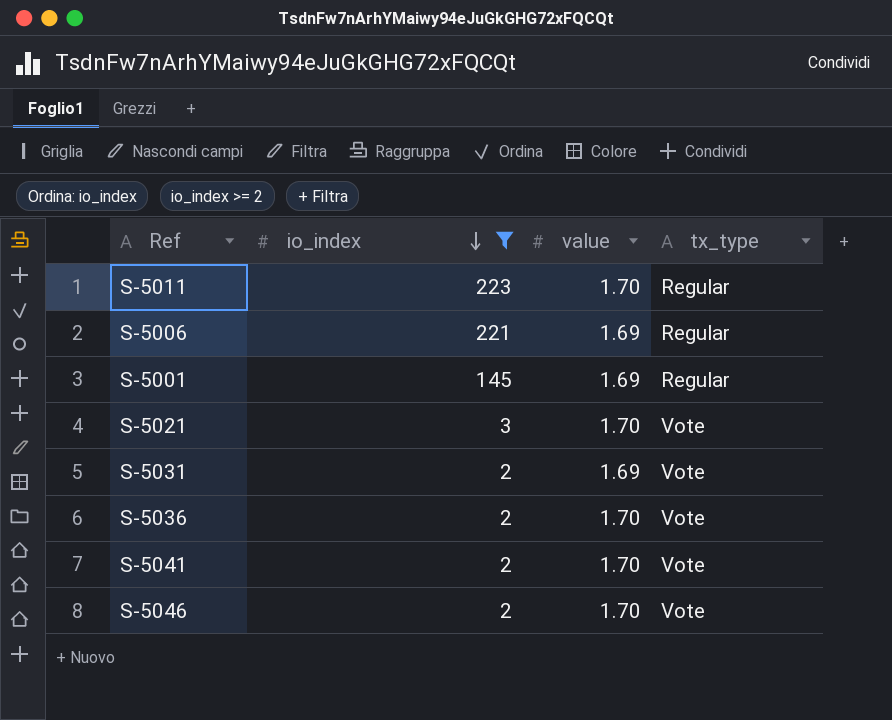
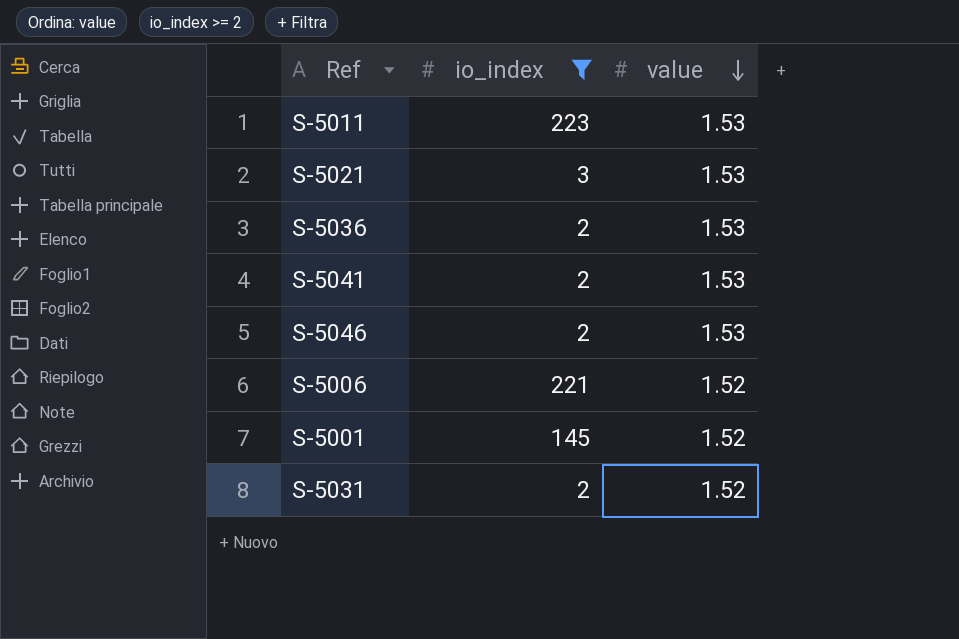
row order: io_index descending -> value descending
column tx_type | position: 4 -> none
S-5011 | value: 1.70 -> 1.53
S-5021 | value: 1.70 -> 1.53
S-5036 | value: 1.70 -> 1.53
S-5041 | value: 1.70 -> 1.53
S-5046 | value: 1.70 -> 1.53
S-5006 | value: 1.69 -> 1.52
S-5001 | value: 1.69 -> 1.52
S-5031 | value: 1.69 -> 1.52

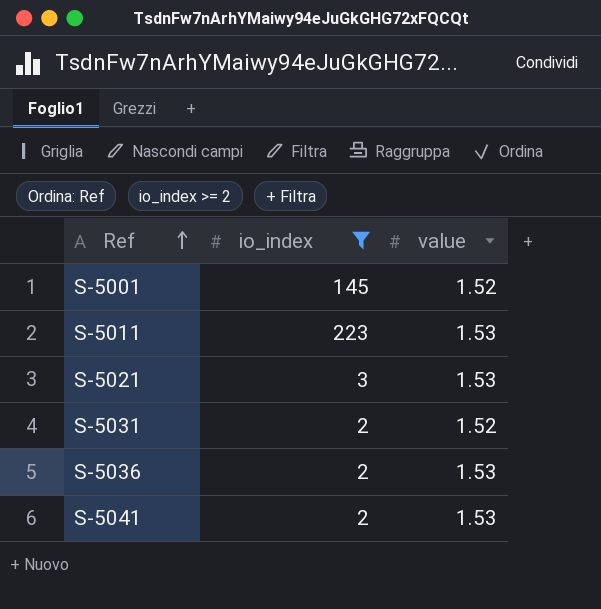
row order: value descending -> Ref ascending
row S-5046: 2 | 1.53 -> none
row S-5006: 221 | 1.52 -> none

